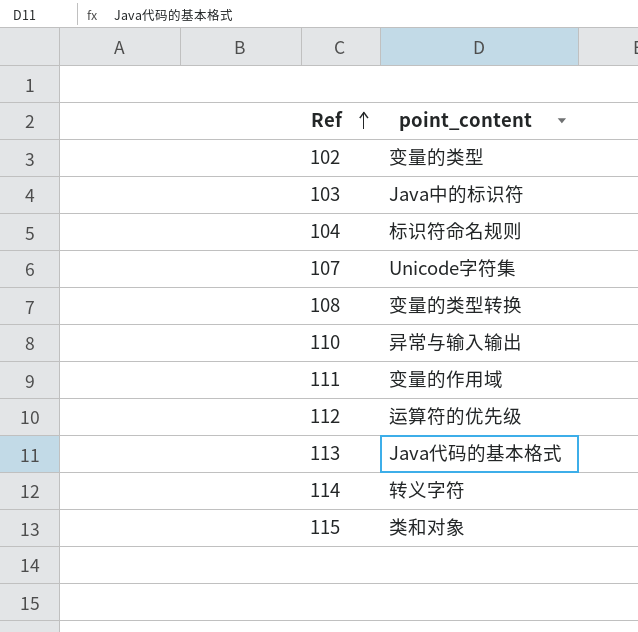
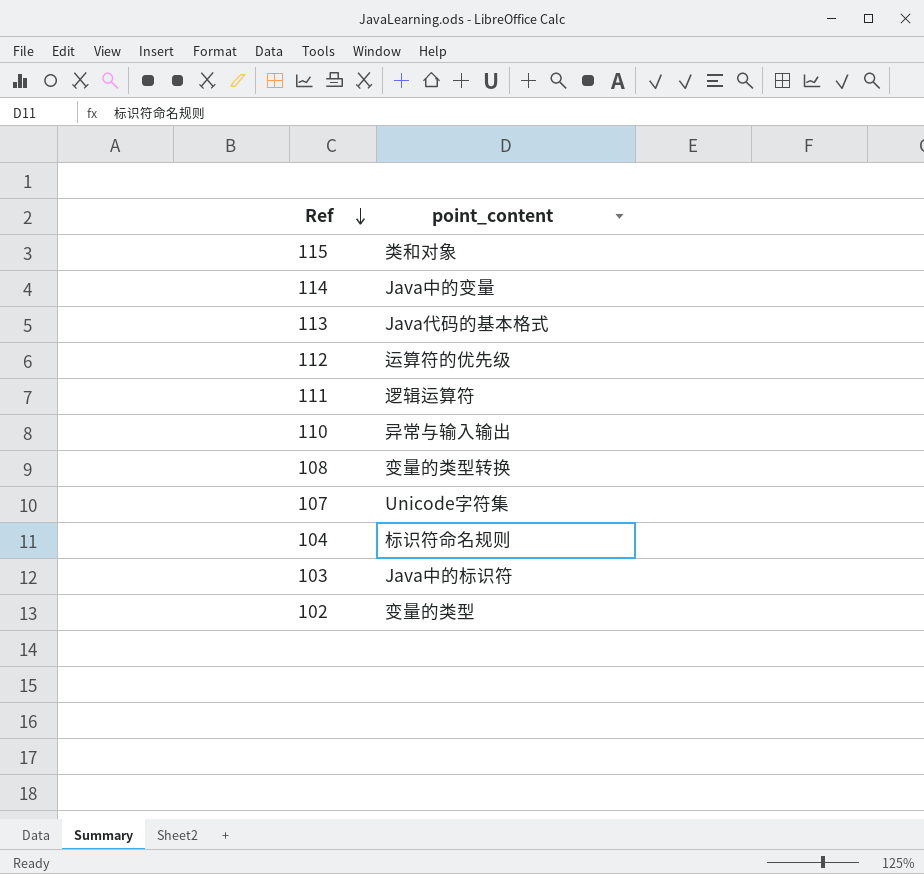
row order: Ref ascending -> Ref descending
114 | point_content: 转义字符 -> Java中的变量
111 | point_content: 变量的作用域 -> 逻辑运算符

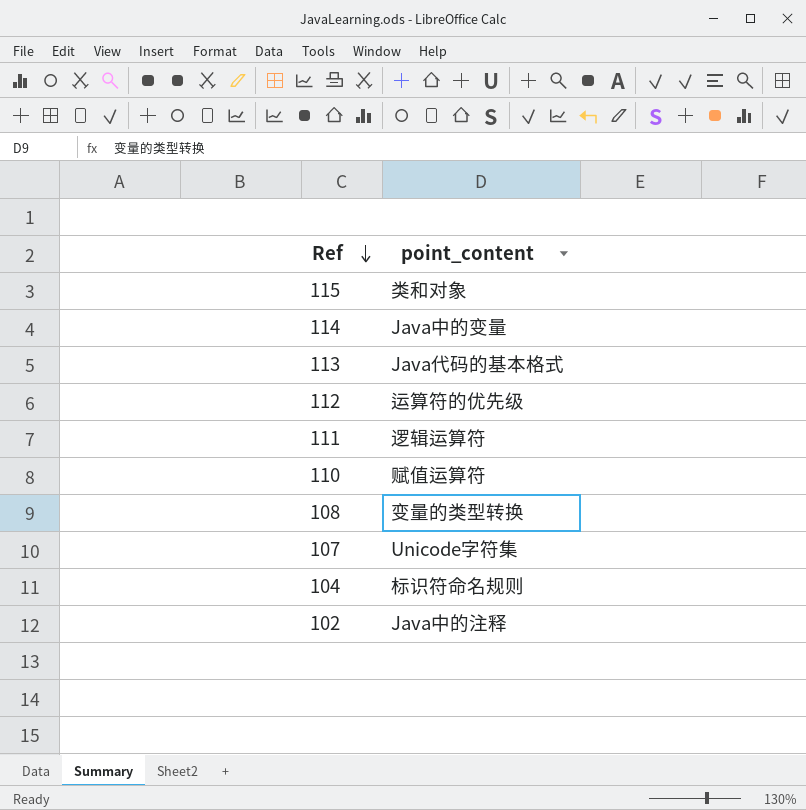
row 103: Java中的标识符 -> none
110 | point_content: 异常与输入输出 -> 赋值运算符
102 | point_content: 变量的类型 -> Java中的注释

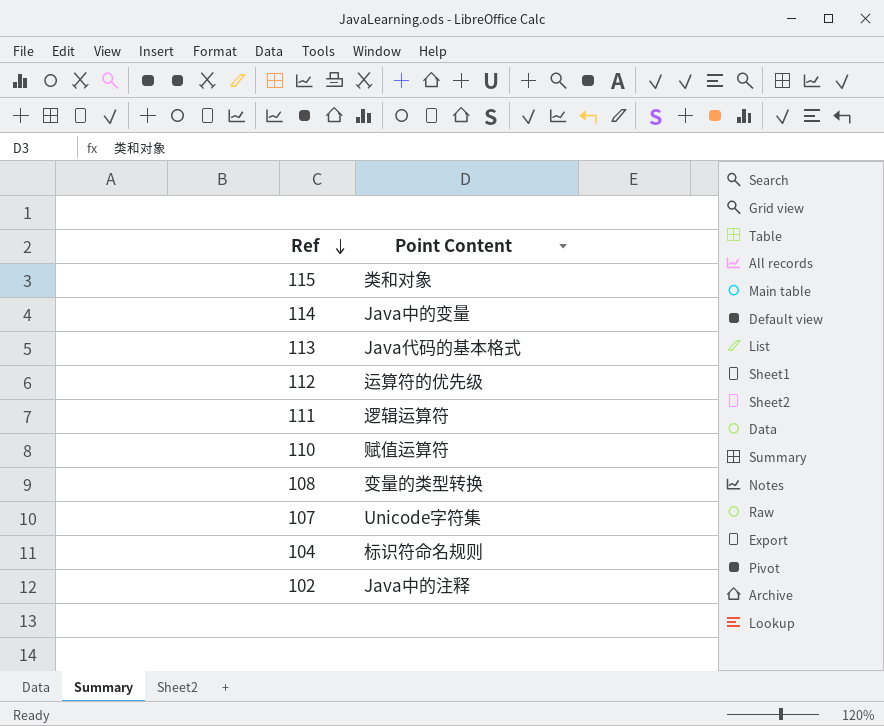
column name: point_content -> Point Content

